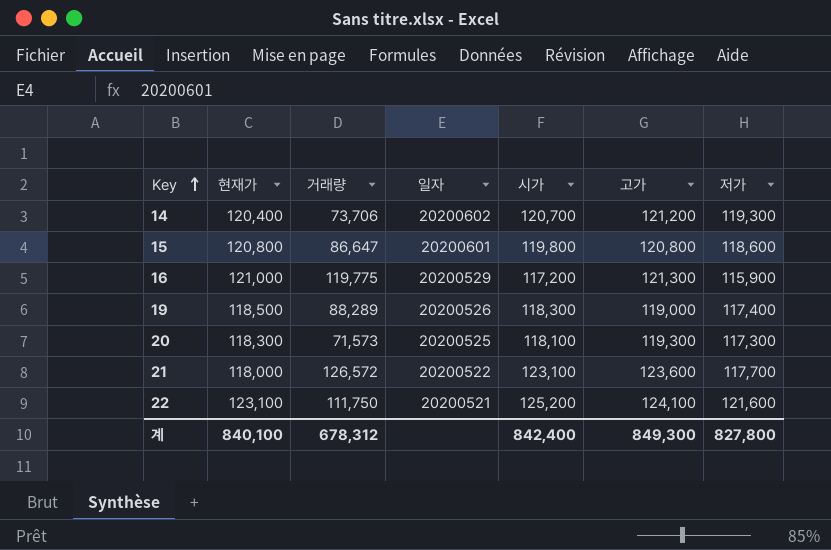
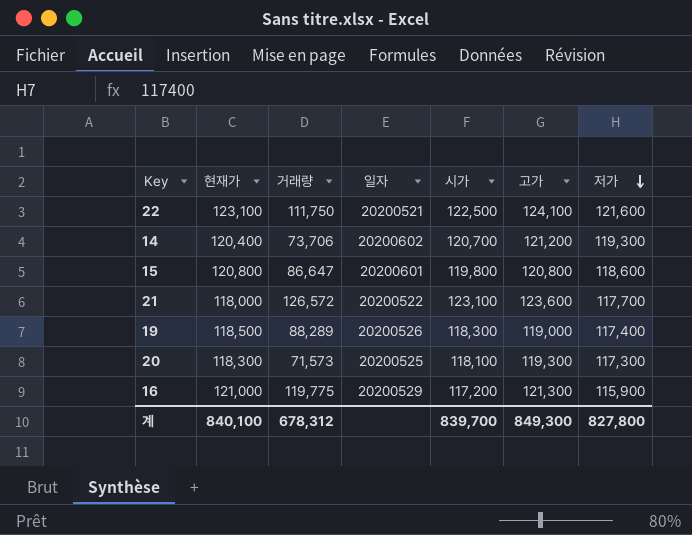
row order: Key ascending -> 저가 descending
22 | 시가: 125,200 -> 122,500
계 | 시가: 842,400 -> 839,700

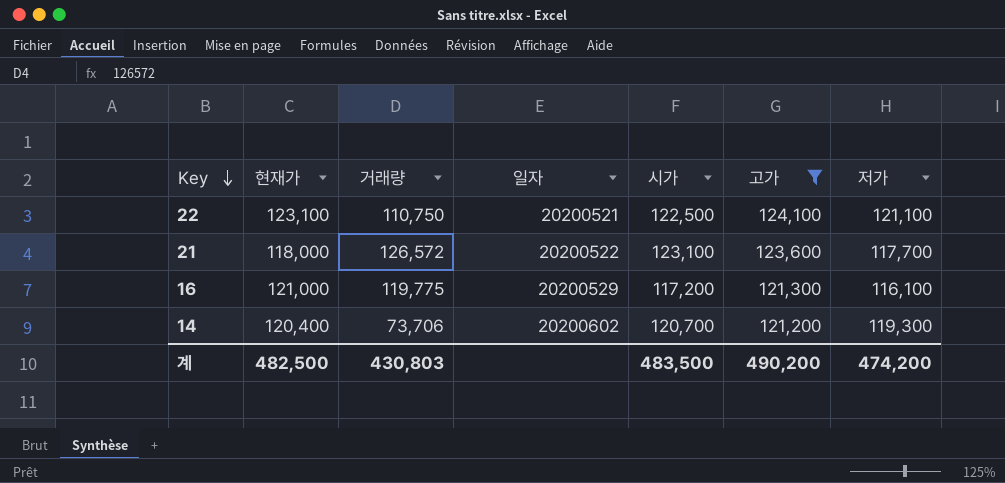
filter: none -> 고가 >= 121,200
row order: 저가 descending -> Key descending
22 | 거래량: 111,750 -> 110,750
22 | 저가: 121,600 -> 121,100
16 | 저가: 115,900 -> 116,100
계 | 현재가: 840,100 -> 482,500
계 | 거래량: 678,312 -> 430,803
계 | 시가: 839,700 -> 483,500
계 | 고가: 849,300 -> 490,200
계 | 저가: 827,800 -> 474,200

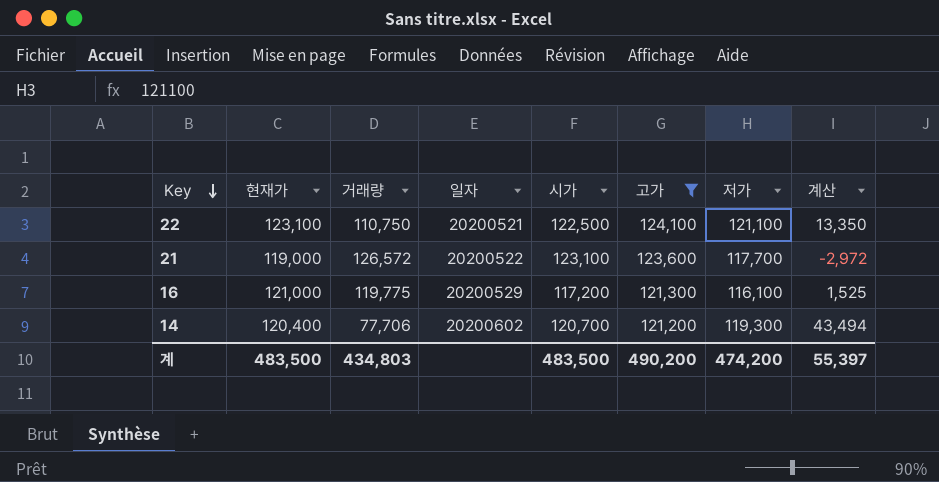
column 계산 | formula: none -> [고가] - [거래량]
21 | 현재가: 118,000 -> 119,000
14 | 거래량: 73,706 -> 77,706
계 | 현재가: 482,500 -> 483,500
계 | 거래량: 430,803 -> 434,803

